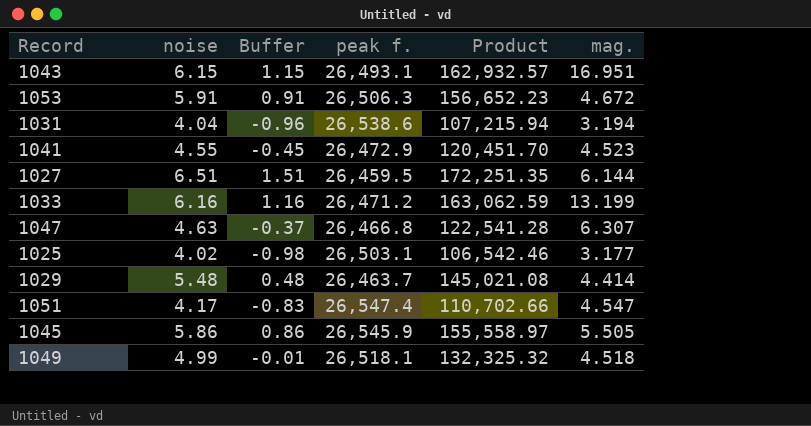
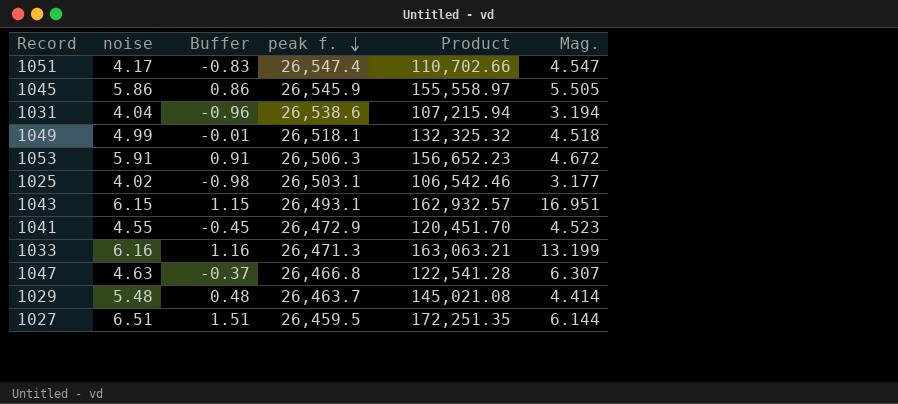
row order: none -> peak f. descending
column name: mag. -> Mag.
1033 | peak f.: 26,471.2 -> 26,471.3
1033 | Product: 163,062.59 -> 163,063.21

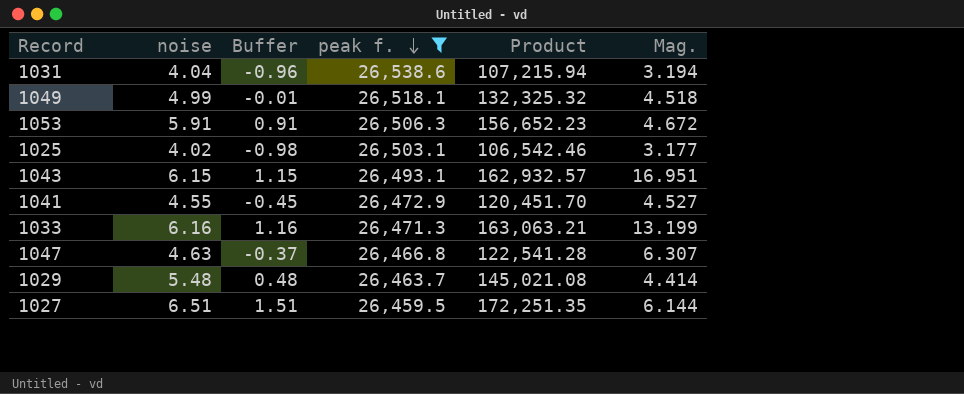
filter: none -> peak f. <= 26,538.6
1041 | Mag.: 4.523 -> 4.527

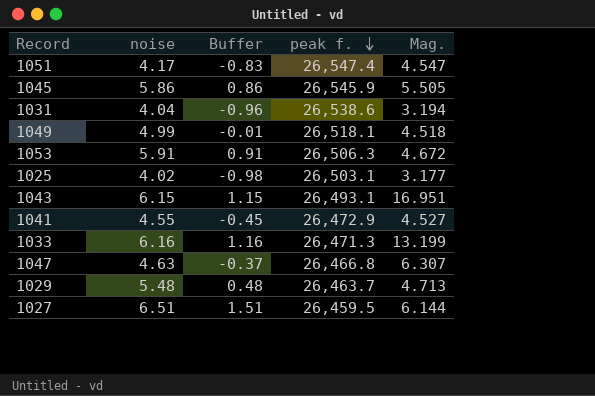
filter: peak f. <= 26,538.6 -> none
column Product | formula: [noise] * [peak f.] -> none
1029 | Mag.: 4.414 -> 4.713

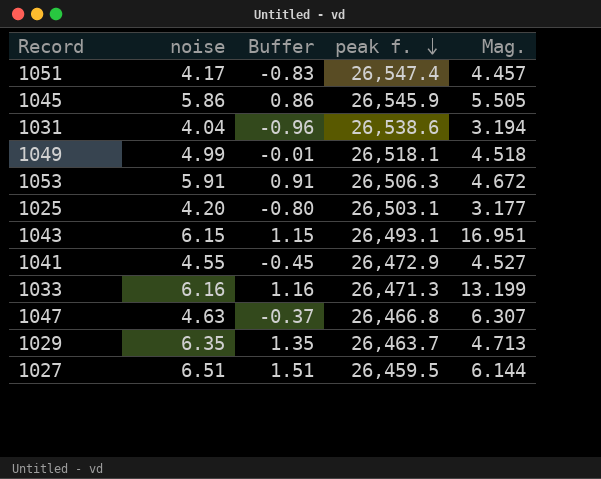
1051 | Mag.: 4.547 -> 4.457
1025 | noise: 4.02 -> 4.20
1025 | Buffer: -0.98 -> -0.80
1029 | noise: 5.48 -> 6.35
1029 | Buffer: 0.48 -> 1.35

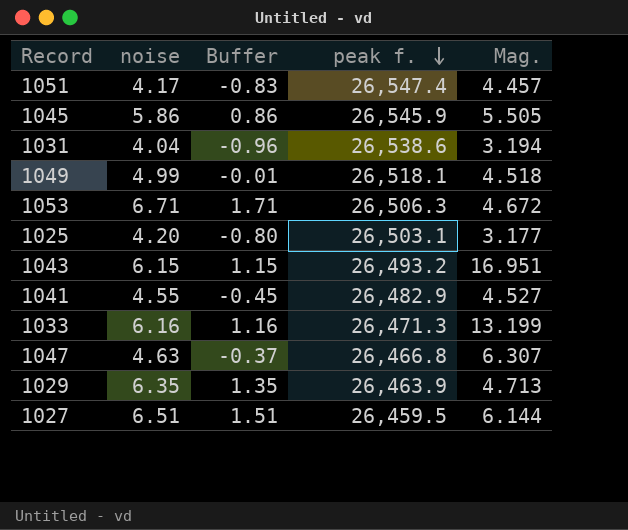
1053 | noise: 5.91 -> 6.71
1053 | Buffer: 0.91 -> 1.71
1043 | peak f.: 26,493.1 -> 26,493.2
1041 | peak f.: 26,472.9 -> 26,482.9
1029 | peak f.: 26,463.7 -> 26,463.9

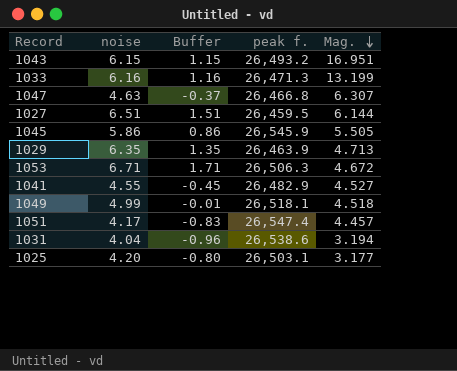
row order: peak f. descending -> Mag. descending

